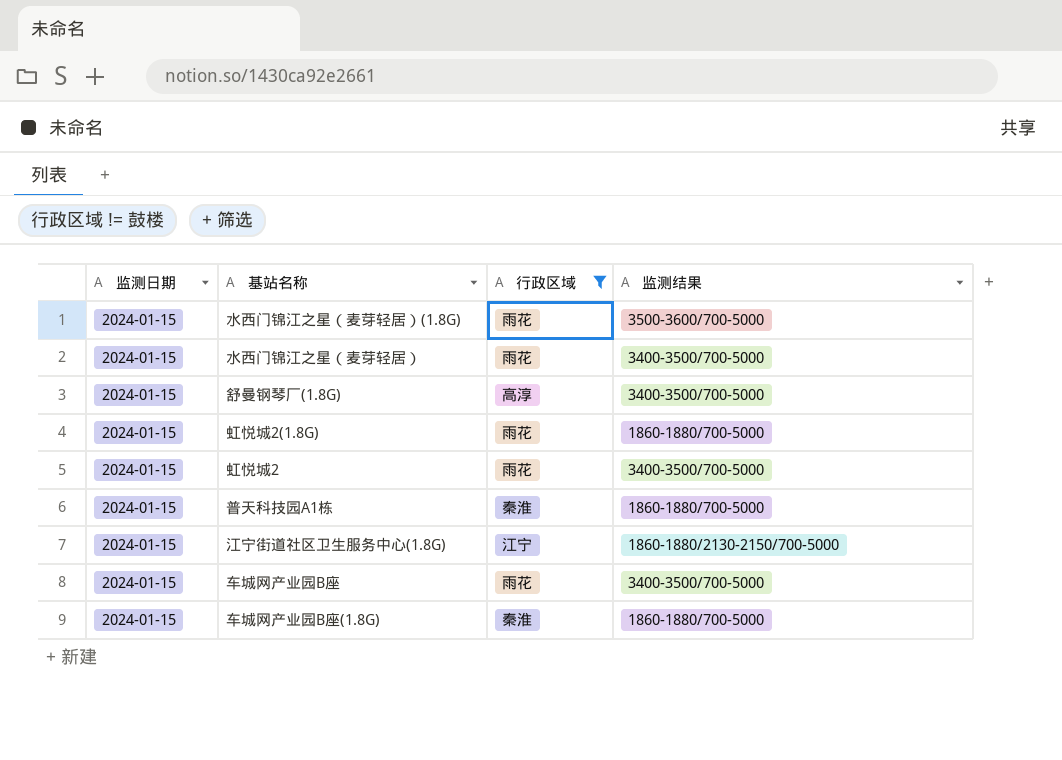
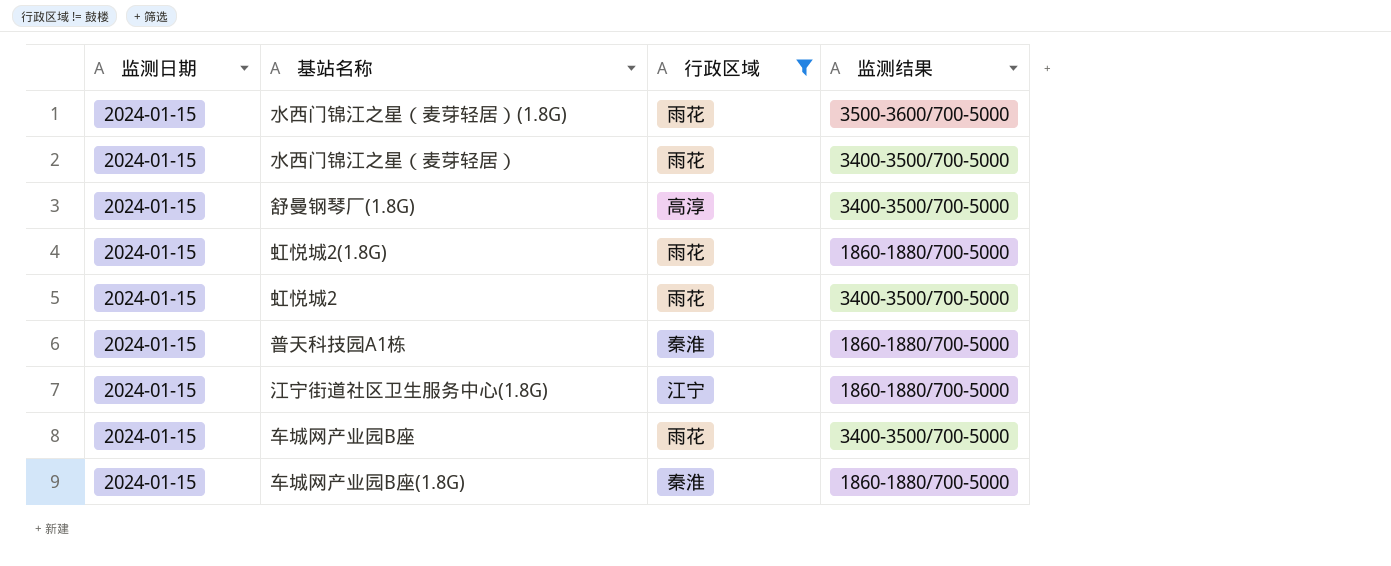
江宁街道社区卫生服务中心(1.8G) | 监测结果: 1860-1880/2130-2150/700-5000 -> 1860-1880/700-5000

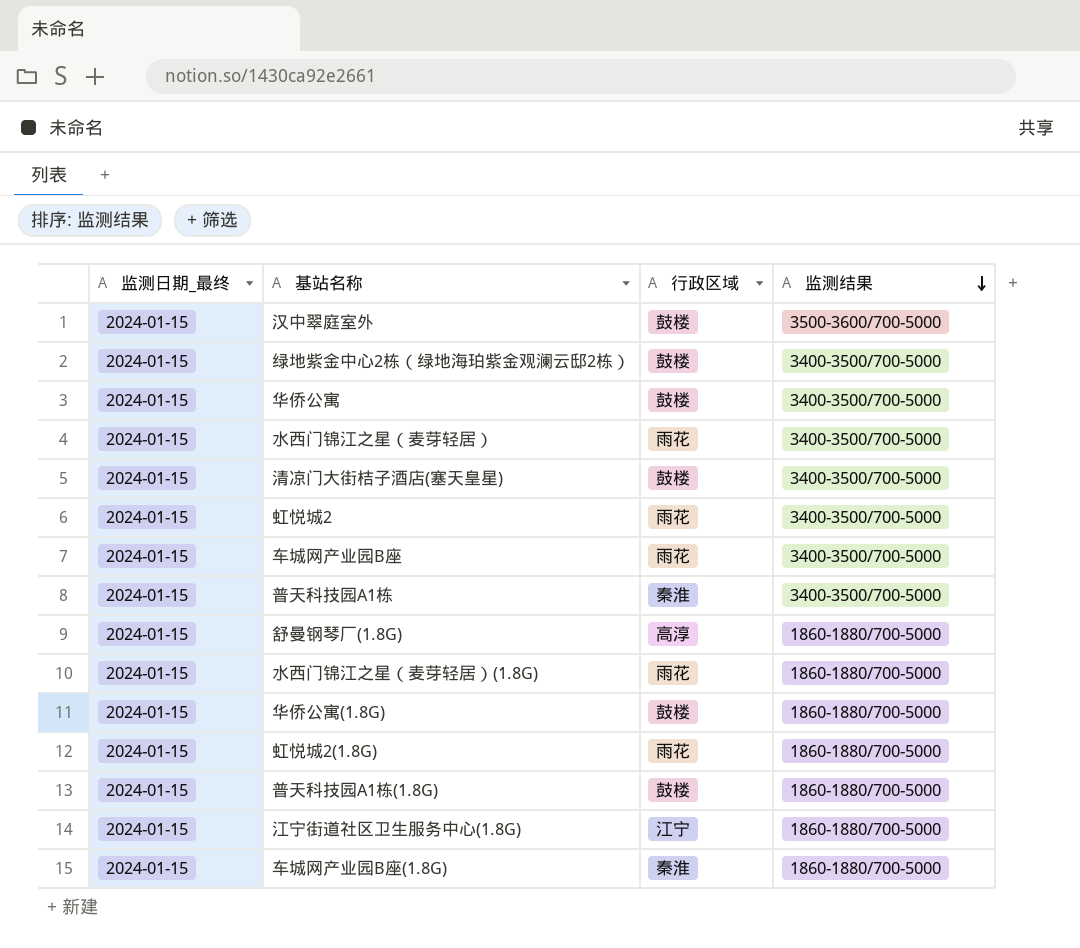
filter: 行政区域 != 鼓楼 -> none
row order: none -> 监测结果 descending
column name: 监测日期 -> 监测日期_最终
普天科技园A1栋 | 监测结果: 1860-1880/700-5000 -> 3400-3500/700-5000
舒曼钢琴厂(1.8G) | 监测结果: 3400-3500/700-5000 -> 1860-1880/700-5000
水西门锦江之星（麦芽轻居）(1.8G) | 监测结果: 3500-3600/700-5000 -> 1860-1880/700-5000

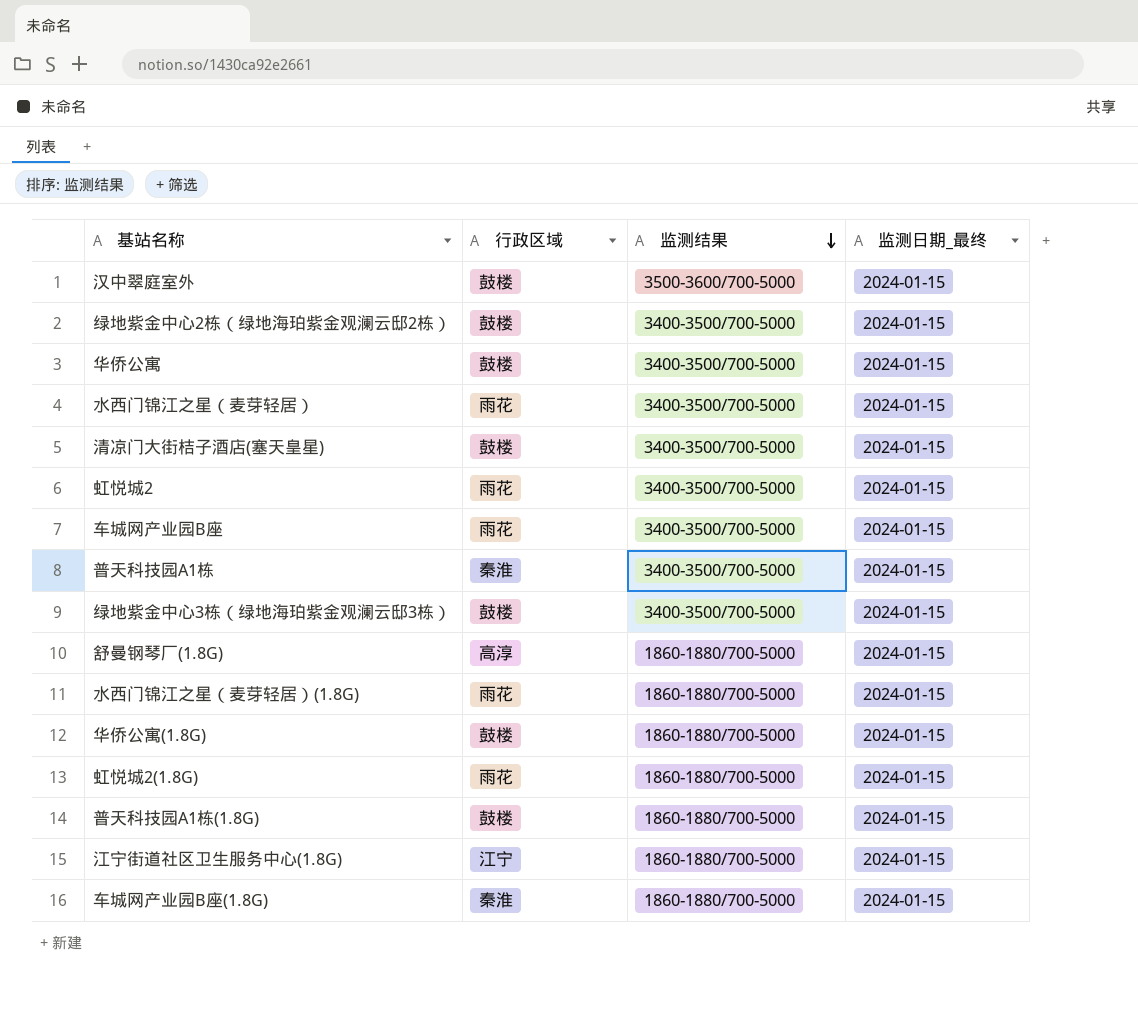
column 监测日期_最终 | position: 1 -> 4
row 绿地紫金中心3栋（绿地海珀紫金观澜云邸3栋）: none -> 鼓楼 | 3400-3500/700-5000 | 2024-01-15

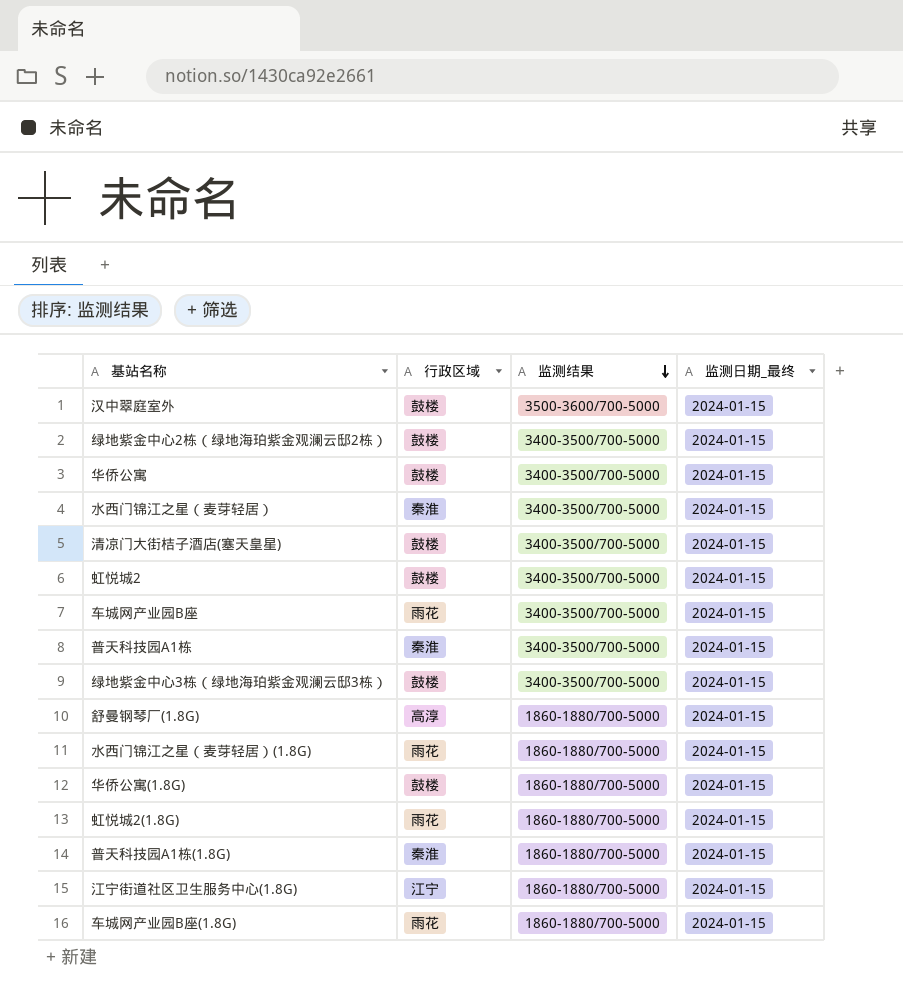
水西门锦江之星（麦芽轻居） | 行政区域: 雨花 -> 秦淮
虹悦城2 | 行政区域: 雨花 -> 鼓楼
普天科技园A1栋(1.8G) | 行政区域: 鼓楼 -> 秦淮
车城网产业园B座(1.8G) | 行政区域: 秦淮 -> 雨花

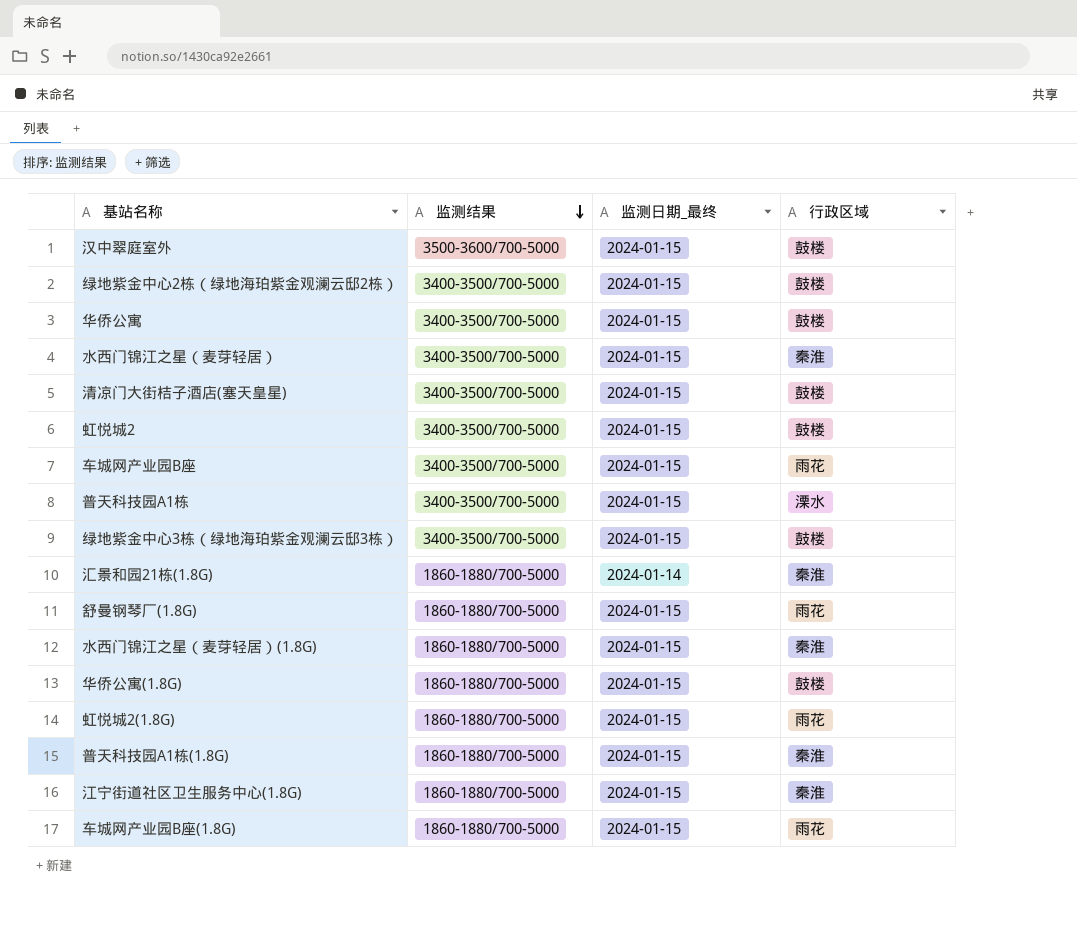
column 行政区域 | position: 2 -> 4
普天科技园A1栋 | 行政区域: 秦淮 -> 溧水
row 汇景和园21栋(1.8G): none -> 1860-1880/700-5000 | 2024-01-14 | 秦淮
舒曼钢琴厂(1.8G) | 行政区域: 高淳 -> 雨花
水西门锦江之星（麦芽轻居）(1.8G) | 行政区域: 雨花 -> 秦淮
江宁街道社区卫生服务中心(1.8G) | 行政区域: 江宁 -> 秦淮

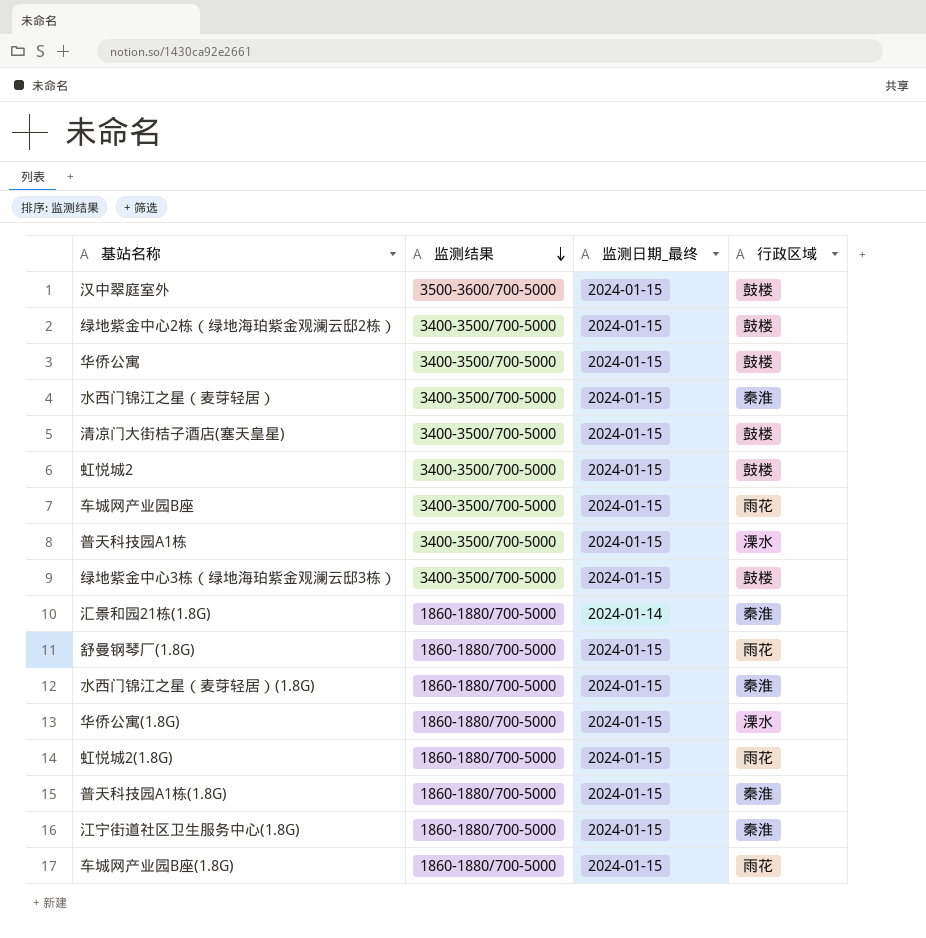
华侨公寓(1.8G) | 行政区域: 鼓楼 -> 溧水

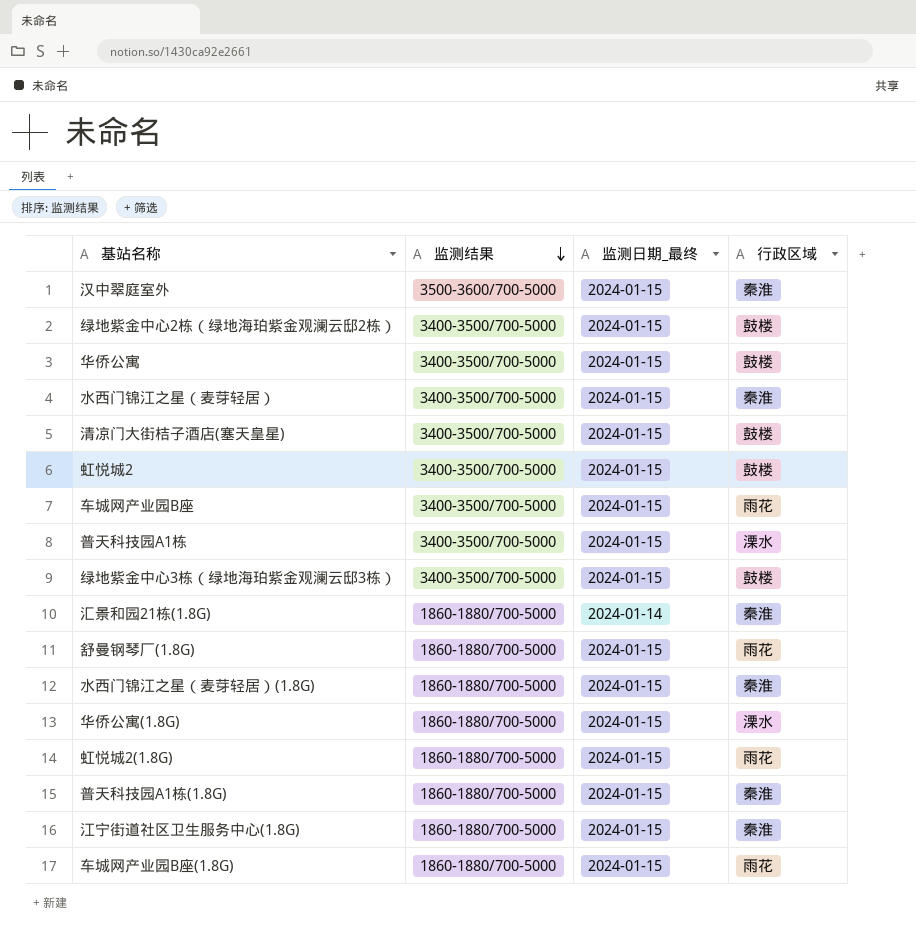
汉中翠庭室外 | 行政区域: 鼓楼 -> 秦淮

